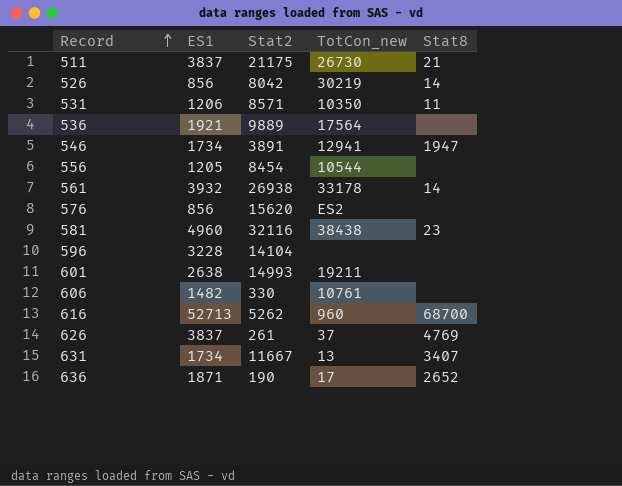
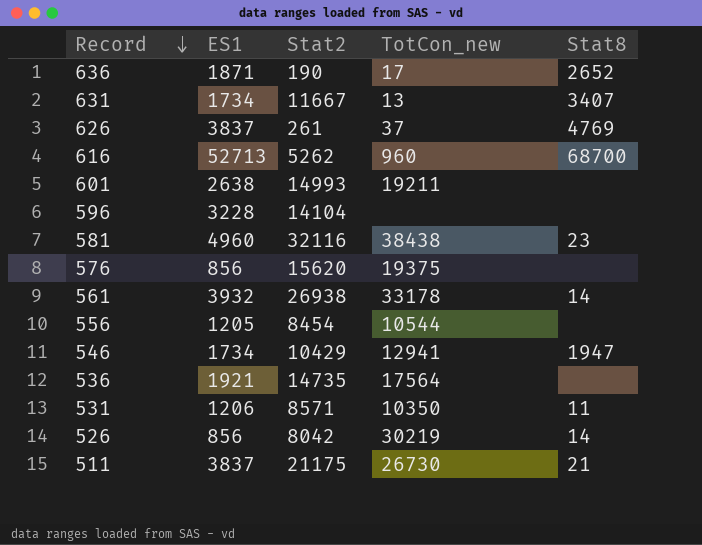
row order: Record ascending -> Record descending
row 606: 1482 | 330 | 10761 | none -> none
576 | TotCon_new: ES2 -> 19375
546 | Stat2: 3891 -> 10429
536 | Stat2: 9889 -> 14735

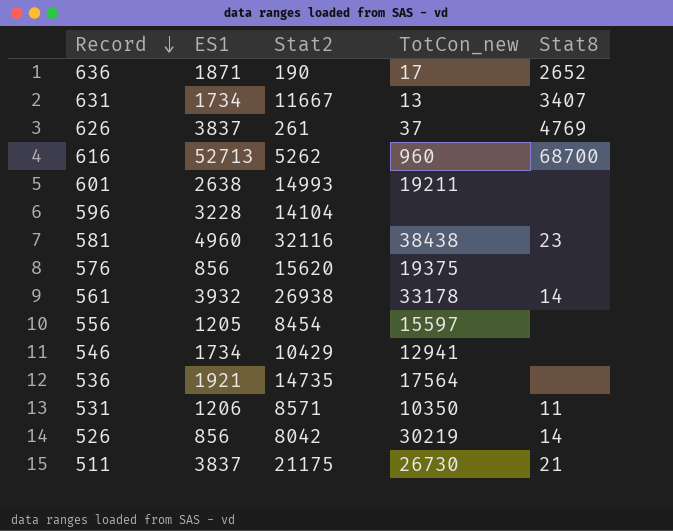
556 | TotCon_new: 10544 -> 15597
546 | Stat8: 1947 -> none

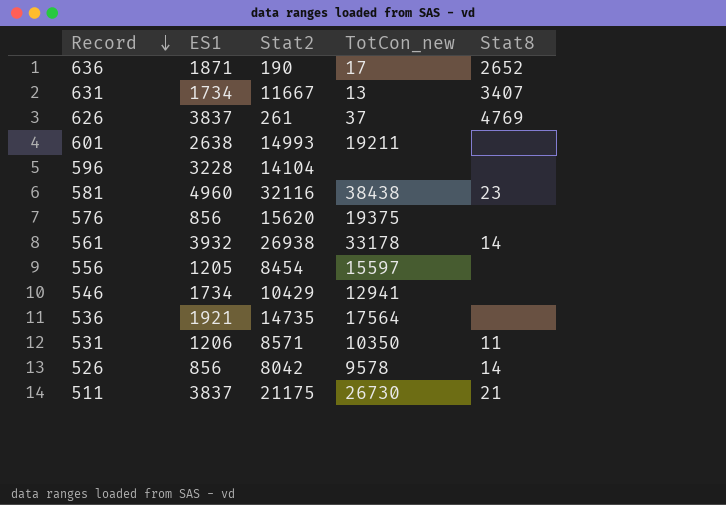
row 616: 52713 | 5262 | 960 | 68700 -> none
526 | TotCon_new: 30219 -> 9578

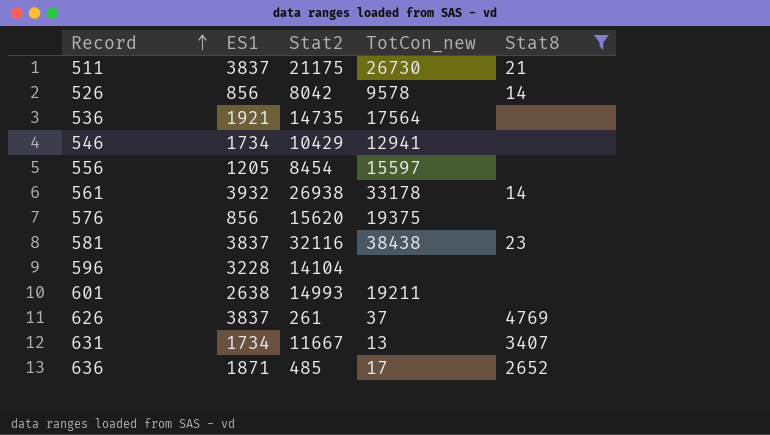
filter: none -> Stat8 != 11
row order: Record descending -> Record ascending
581 | ES1: 4960 -> 3837
636 | Stat2: 190 -> 485

